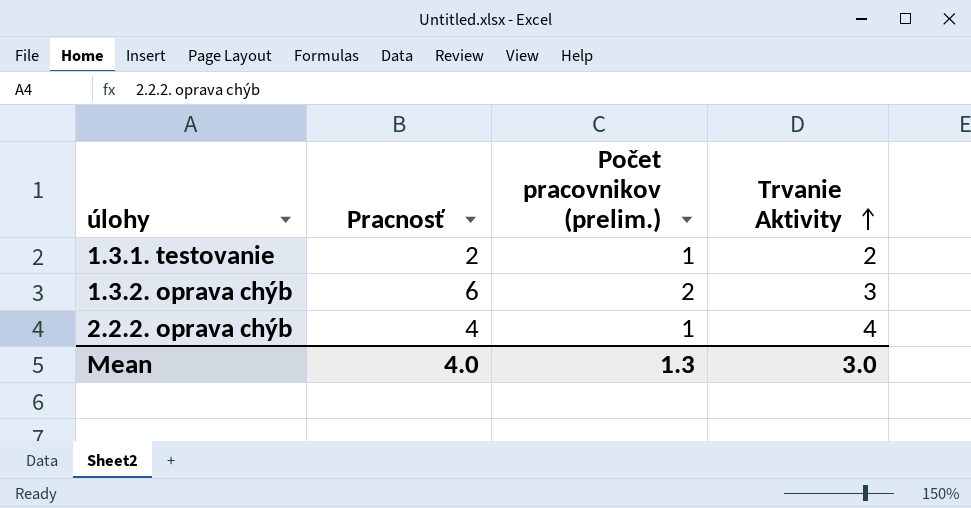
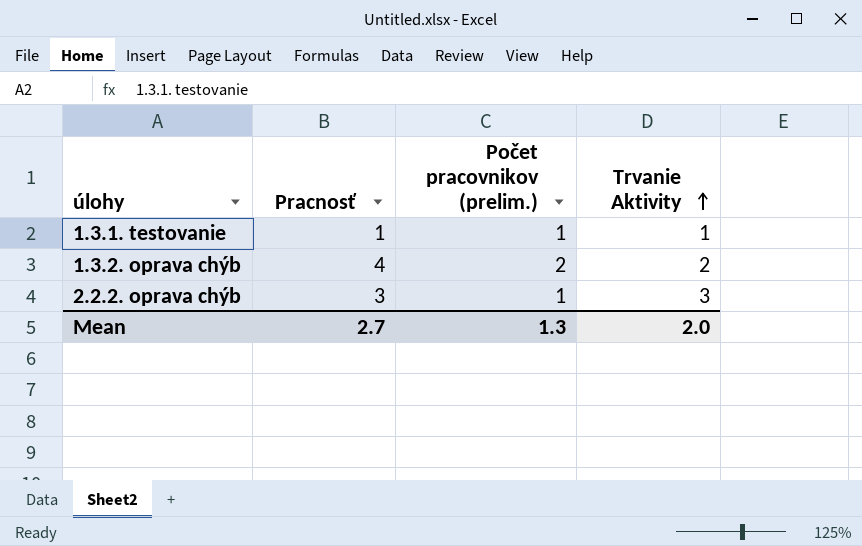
1.3.1. testovanie | Pracnosť: 2 -> 1
1.3.1. testovanie | Trvanie Aktivity: 2 -> 1
1.3.2. oprava chýb | Pracnosť: 6 -> 4
1.3.2. oprava chýb | Trvanie Aktivity: 3 -> 2
2.2.2. oprava chýb | Pracnosť: 4 -> 3
2.2.2. oprava chýb | Trvanie Aktivity: 4 -> 3
Mean | Pracnosť: 4.0 -> 2.7
Mean | Trvanie Aktivity: 3.0 -> 2.0

